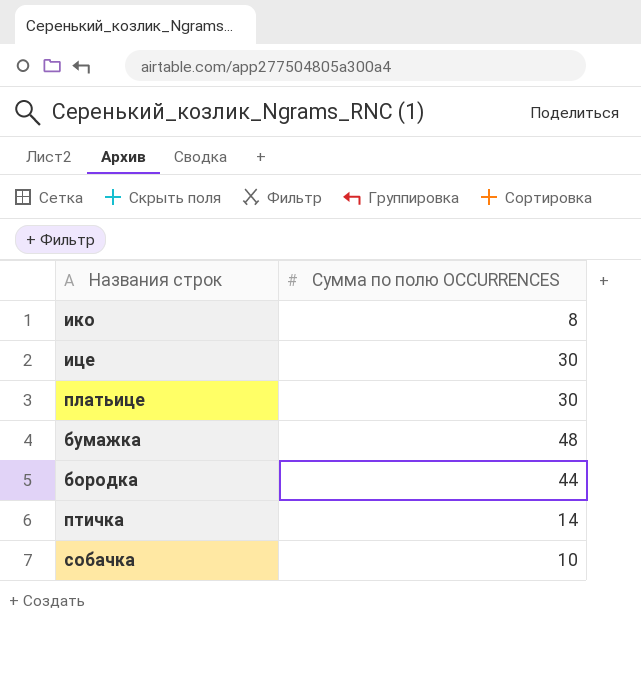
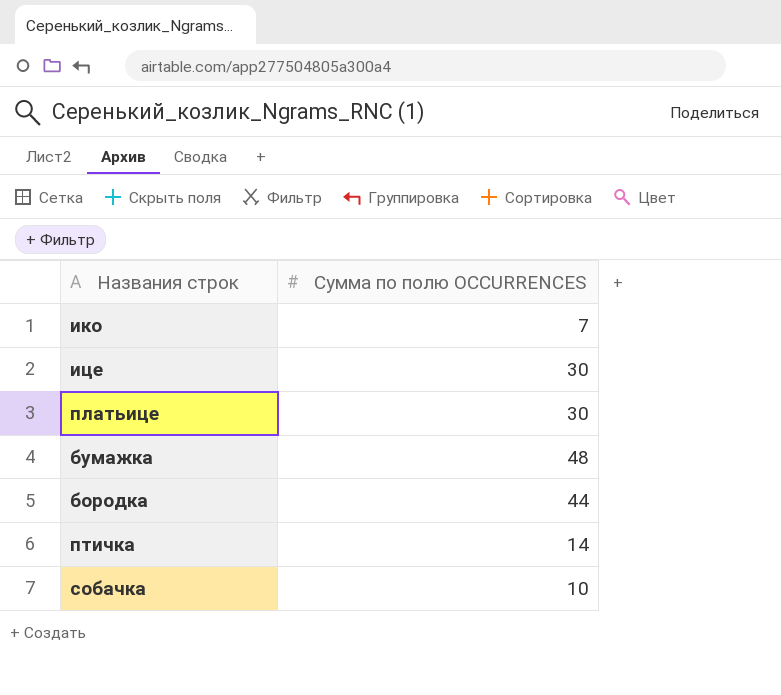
ико | Сумма по полю OCCURRENCES: 8 -> 7

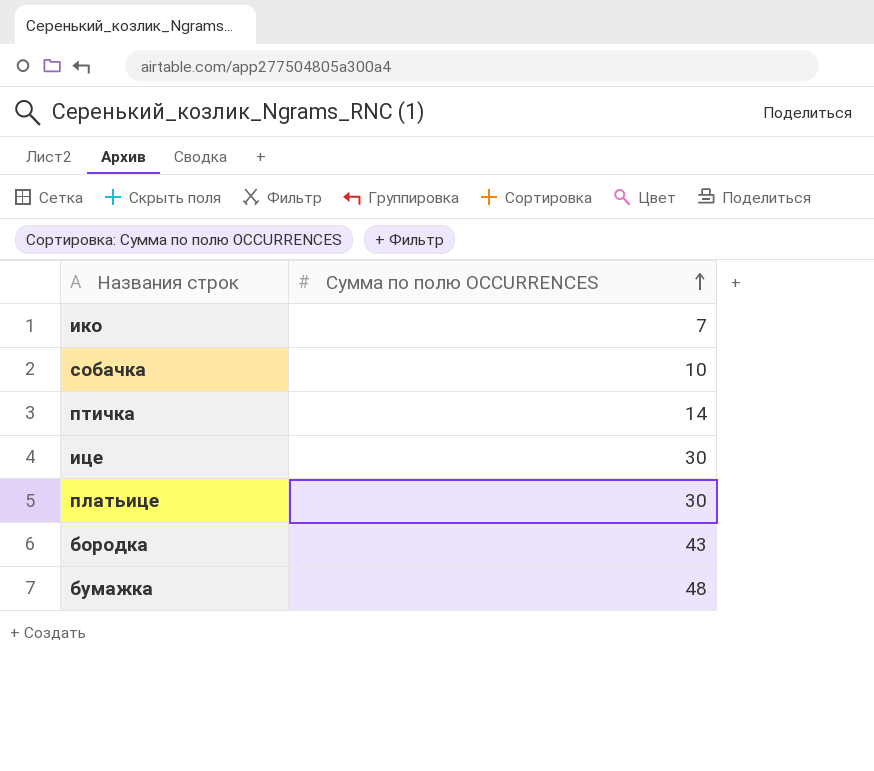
row order: none -> Сумма по полю OCCURRENCES ascending
бородка | Сумма по полю OCCURRENCES: 44 -> 43

